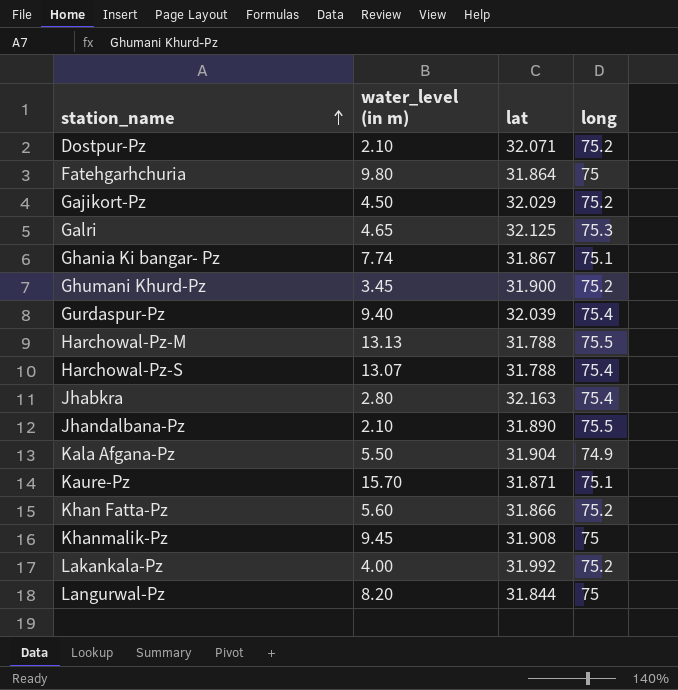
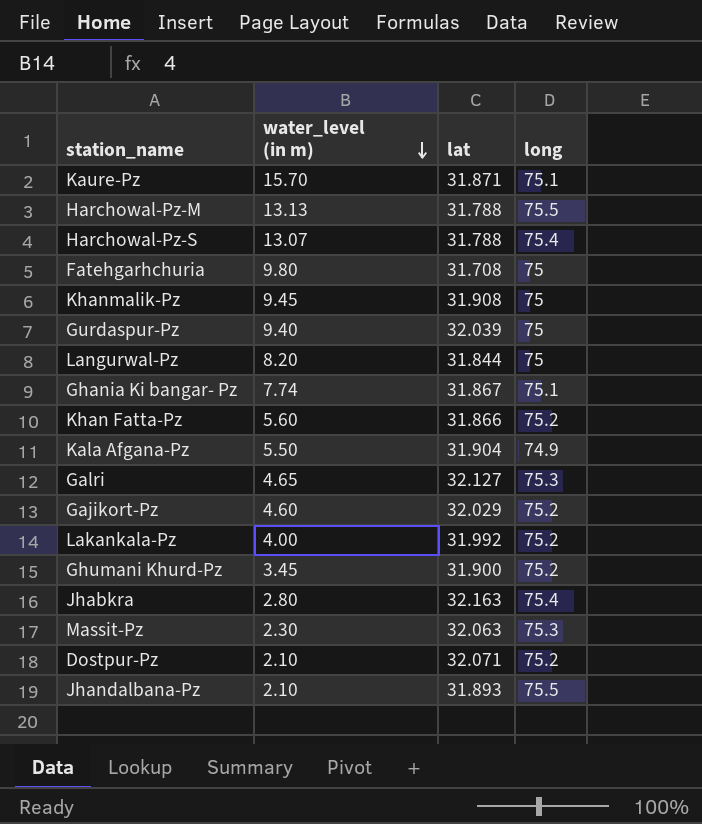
row order: station_name ascending -> water_level (in m) descending
Fatehgarhchuria | lat: 31.864 -> 31.708
Gurdaspur-Pz | long: 75.4 -> 75
Galri | lat: 32.125 -> 32.127
Gajikort-Pz | water_level (in m): 4.50 -> 4.60
row Massit-Pz: none -> 2.30 | 32.063 | 75.3
Jhandalbana-Pz | lat: 31.890 -> 31.893

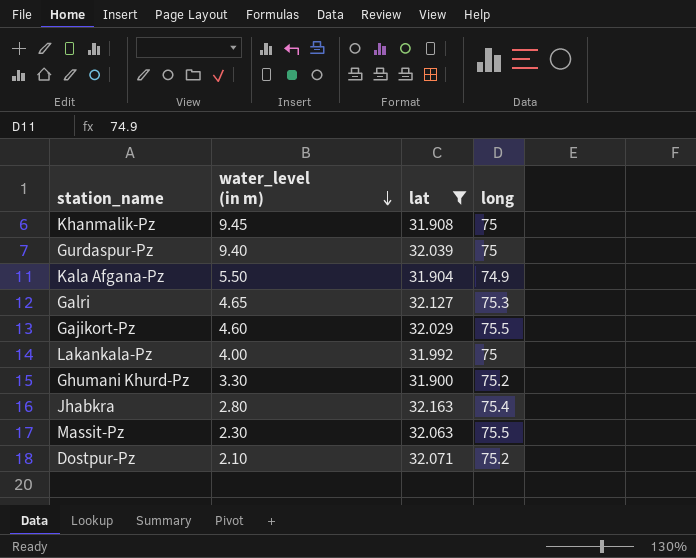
filter: none -> lat >= 31.900
Gajikort-Pz | long: 75.2 -> 75.5
Lakankala-Pz | long: 75.2 -> 75
Ghumani Khurd-Pz | water_level (in m): 3.45 -> 3.30
Massit-Pz | long: 75.3 -> 75.5

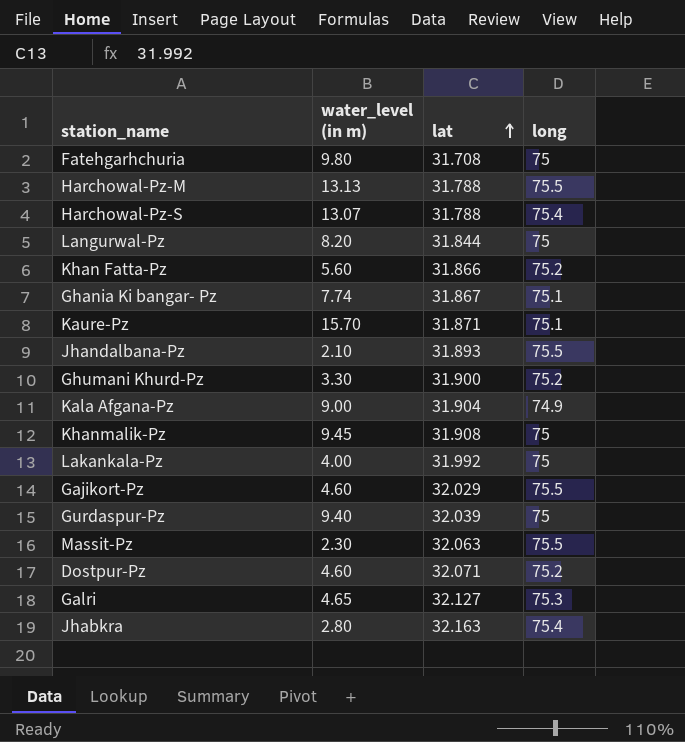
filter: lat >= 31.900 -> none
row order: water_level (in m) descending -> lat ascending
Kala Afgana-Pz | water_level (in m): 5.50 -> 9.00
Dostpur-Pz | water_level (in m): 2.10 -> 4.60

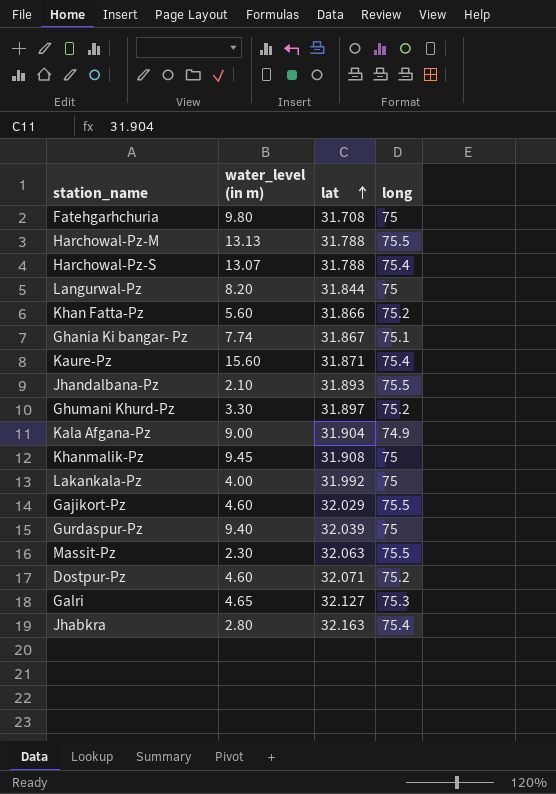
Kaure-Pz | water_level (in m): 15.70 -> 15.60
Kaure-Pz | long: 75.1 -> 75.4
Ghumani Khurd-Pz | lat: 31.900 -> 31.897

